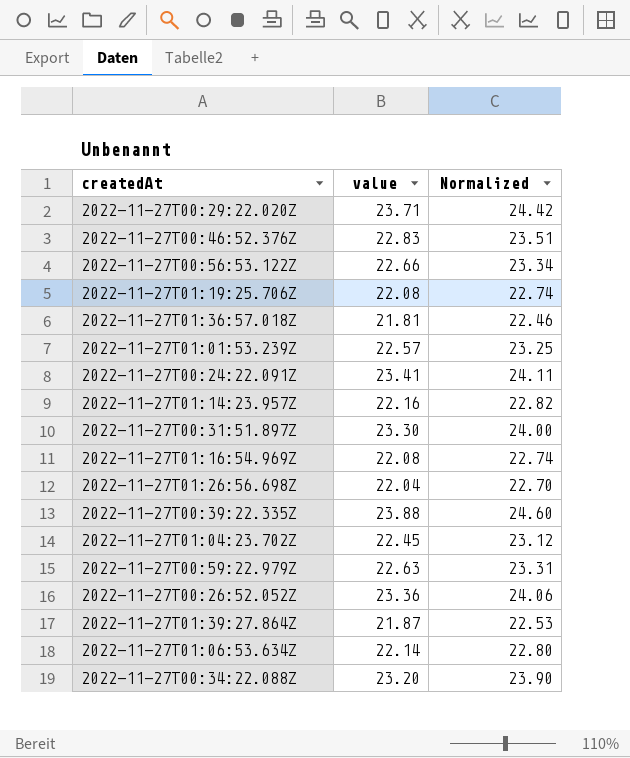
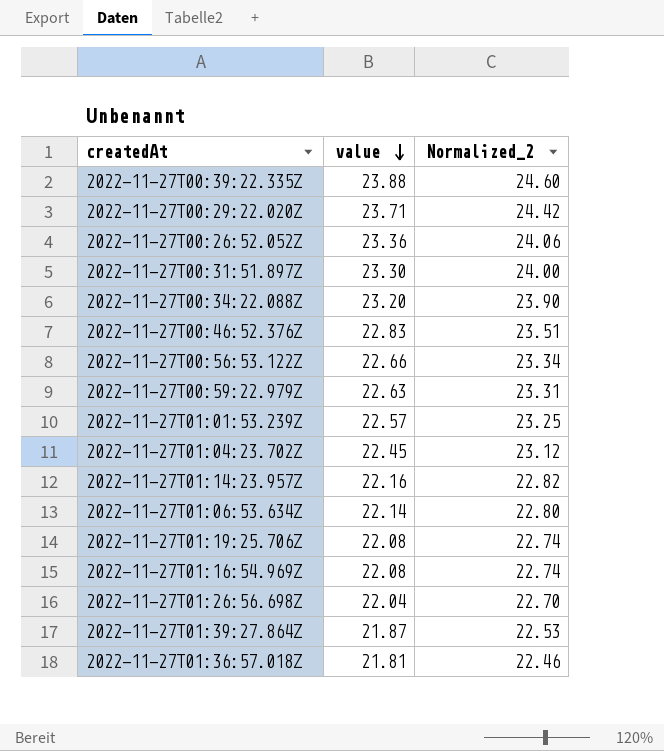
row order: none -> value descending
column name: Normalized -> Normalized_2
row 2022-11-27T00:24:22.091Z: 23.41 | 24.11 -> none

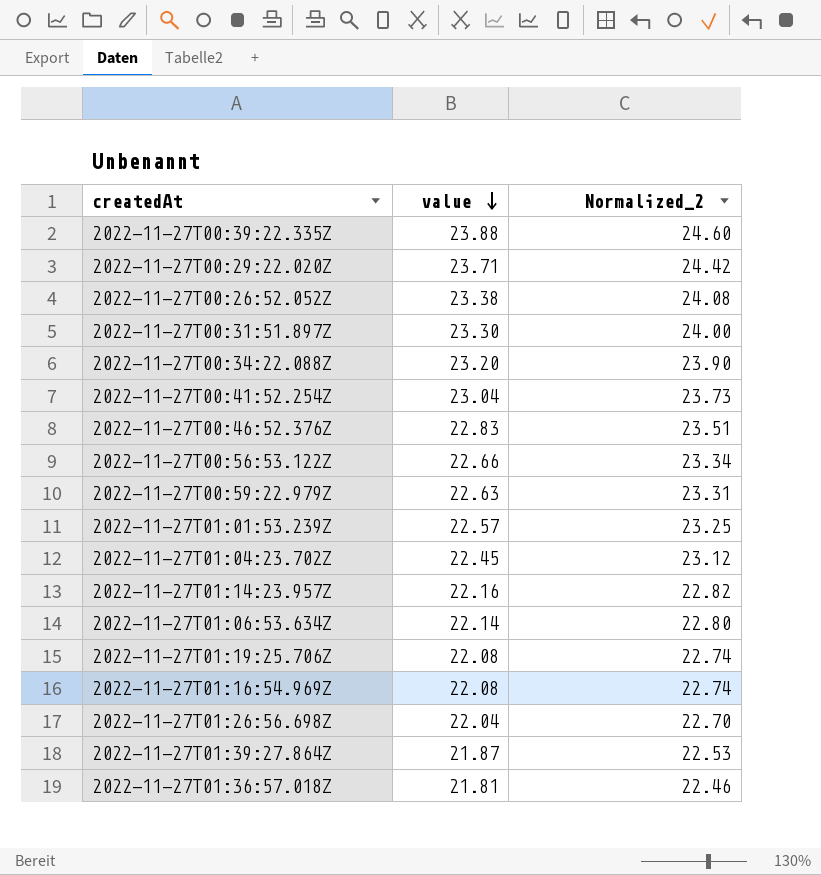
2022-11-27T00:26:52.052Z | value: 23.36 -> 23.38
2022-11-27T00:26:52.052Z | Normalized_2: 24.06 -> 24.08
row 2022-11-27T00:41:52.254Z: none -> 23.04 | 23.73

